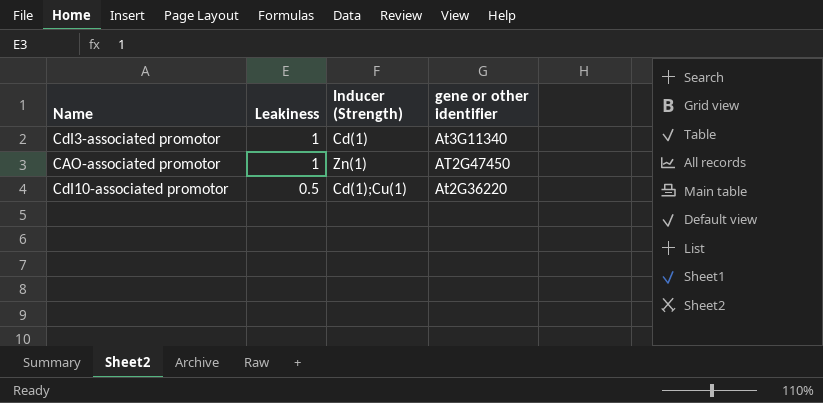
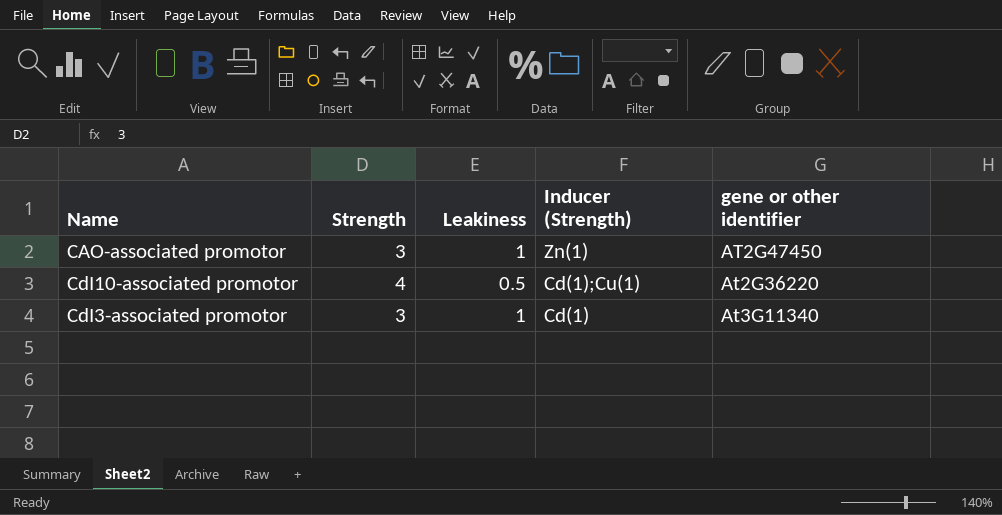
row order: Leakiness descending -> Inducer (Strength) descending
column Strength | position: none -> 2

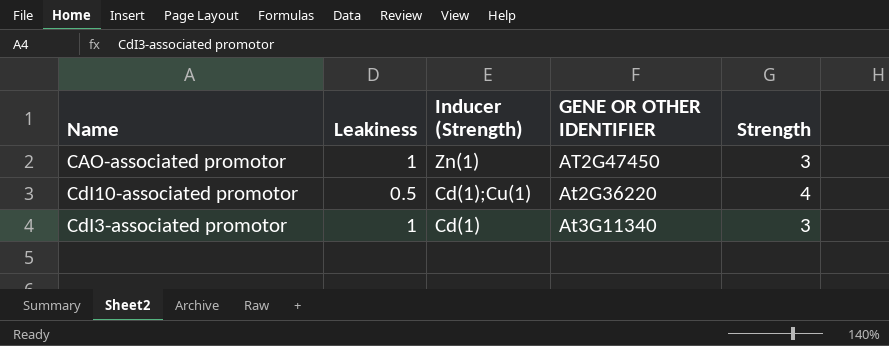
column name: gene or other identifier -> GENE OR OTHER IDENTIFIER
column Strength | position: 2 -> 5

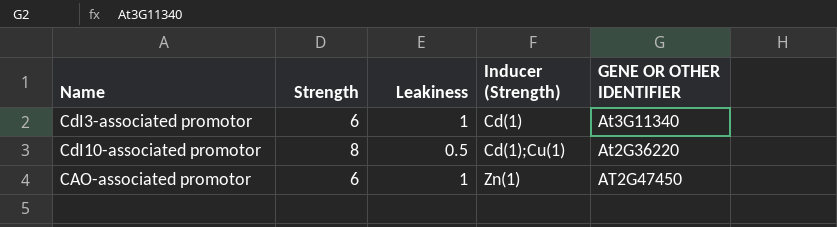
row order: Inducer (Strength) descending -> Inducer (Strength) ascending
column Strength | position: 5 -> 2
CdI3-associated promotor | Strength: 3 -> 6
CdI10-associated promotor | Strength: 4 -> 8
CAO-associated promotor | Strength: 3 -> 6

